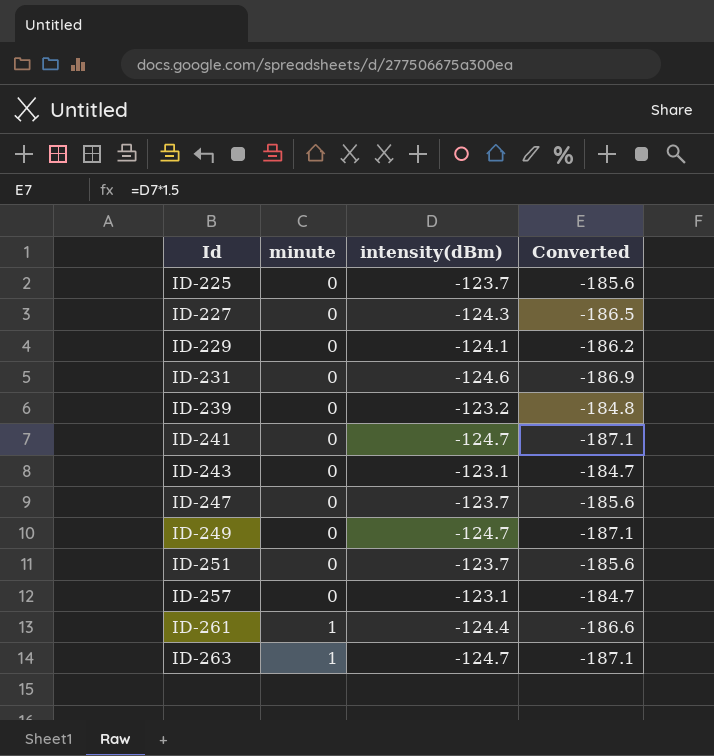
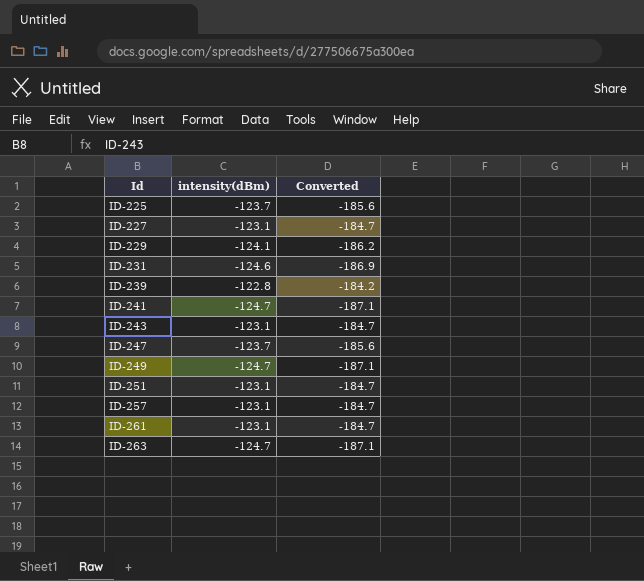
column minute | position: 2 -> none
ID-227 | intensity(dBm): -124.3 -> -123.1
ID-227 | Converted: -186.5 -> -184.7
ID-239 | intensity(dBm): -123.2 -> -122.8
ID-239 | Converted: -184.8 -> -184.2
ID-251 | intensity(dBm): -123.7 -> -123.1
ID-251 | Converted: -185.6 -> -184.7
ID-261 | intensity(dBm): -124.4 -> -123.1
ID-261 | Converted: -186.6 -> -184.7

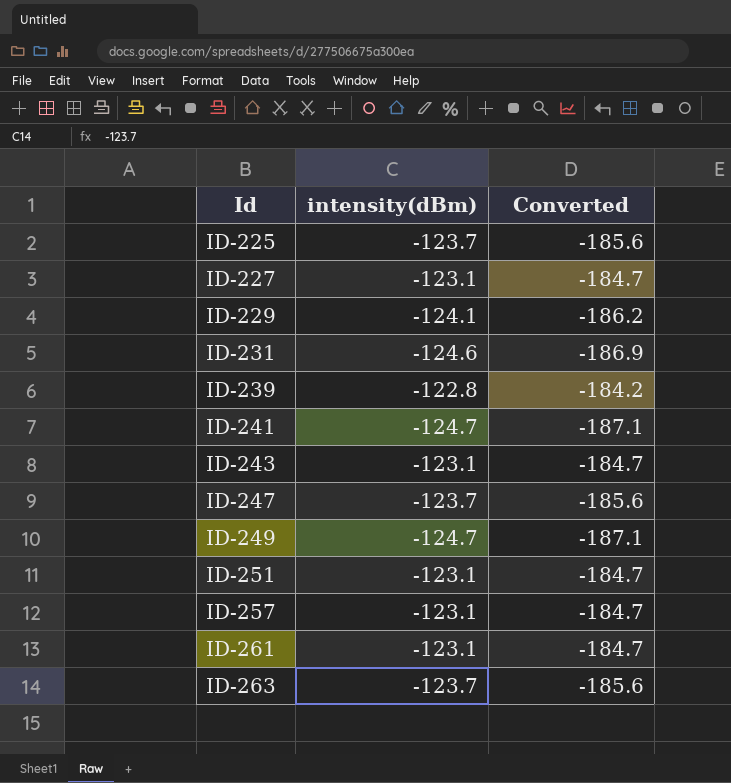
ID-263 | intensity(dBm): -124.7 -> -123.7
ID-263 | Converted: -187.1 -> -185.6

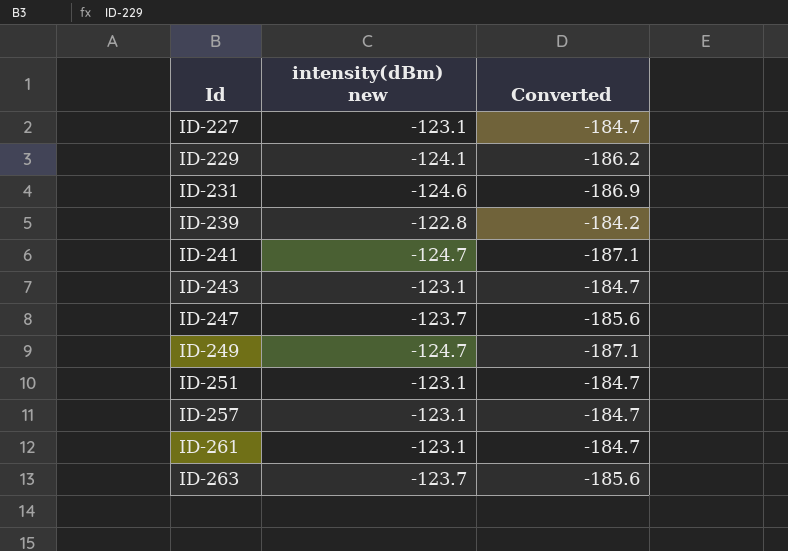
column name: intensity(dBm) -> intensity(dBm) new
row ID-225: -123.7 | -185.6 -> none

